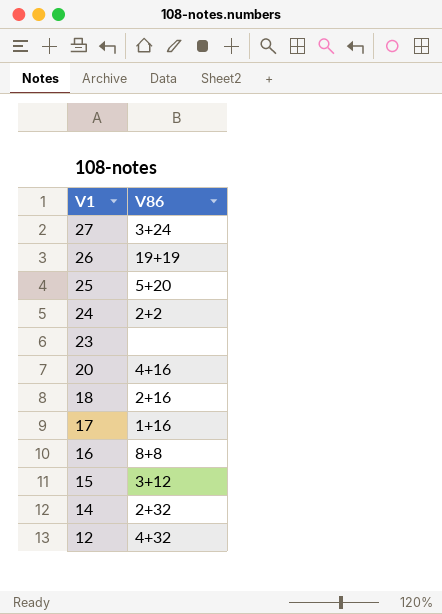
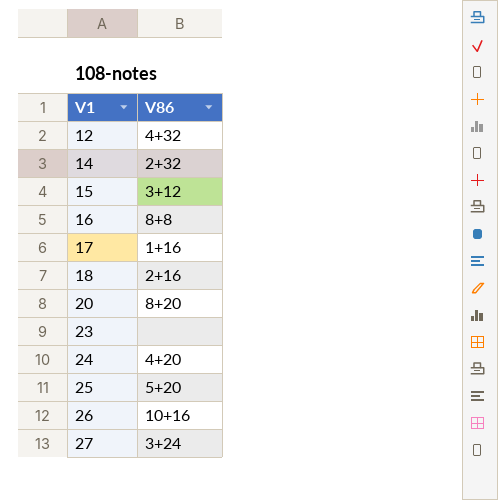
row order: V1 descending -> V1 ascending
20 | V86: 4+16 -> 8+20
24 | V86: 2+2 -> 4+20
26 | V86: 19+19 -> 10+16

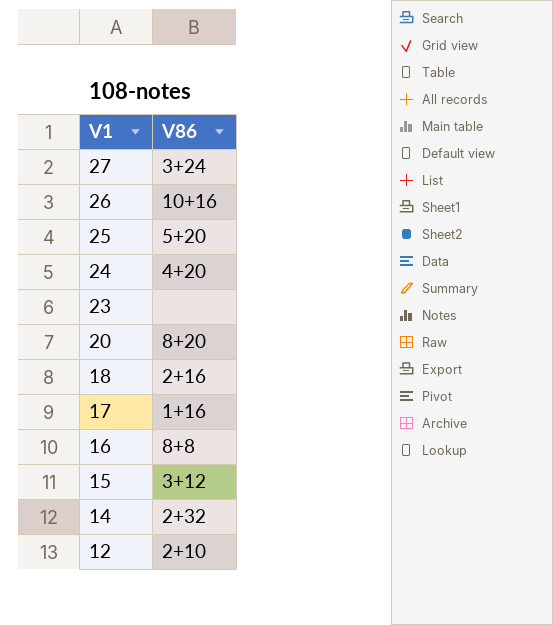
row order: V1 ascending -> V1 descending
12 | V86: 4+32 -> 2+10

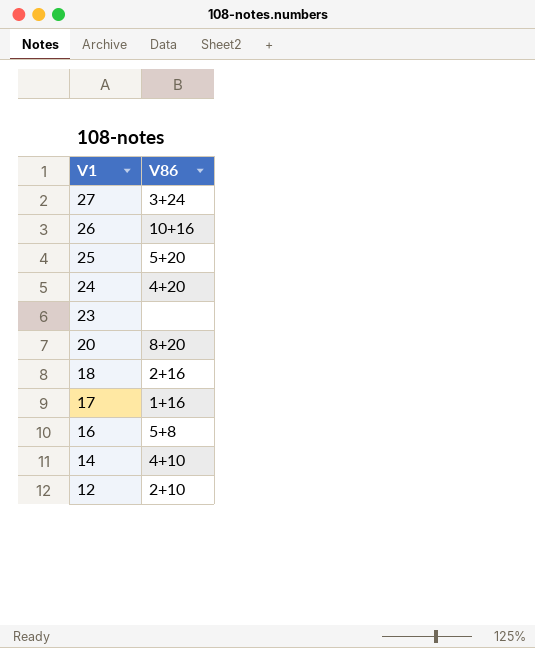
row 15: 3+12 -> none
16 | V86: 8+8 -> 5+8
14 | V86: 2+32 -> 4+10

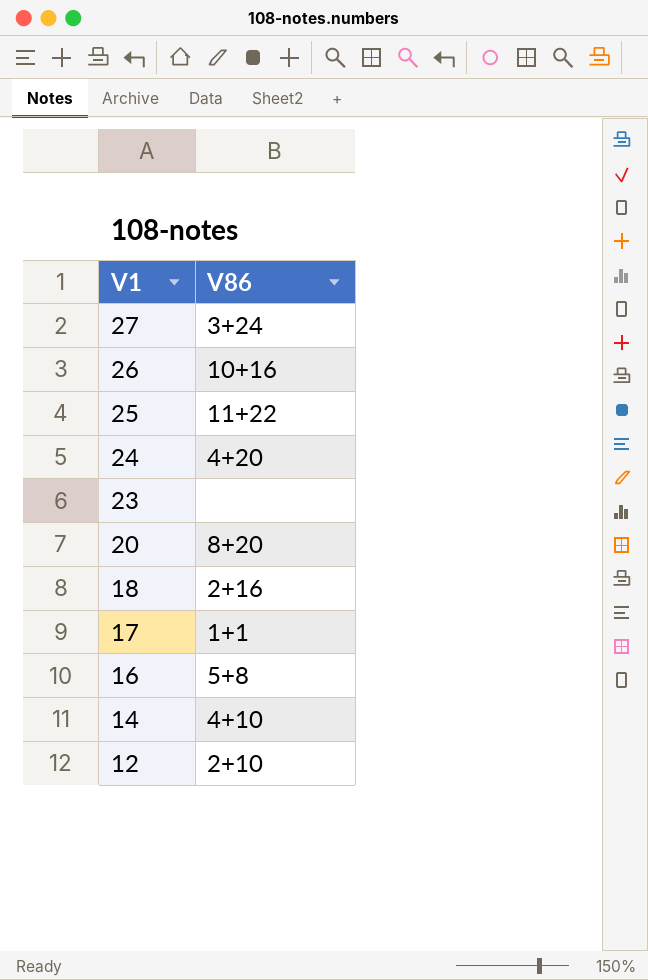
25 | V86: 5+20 -> 11+22
17 | V86: 1+16 -> 1+1

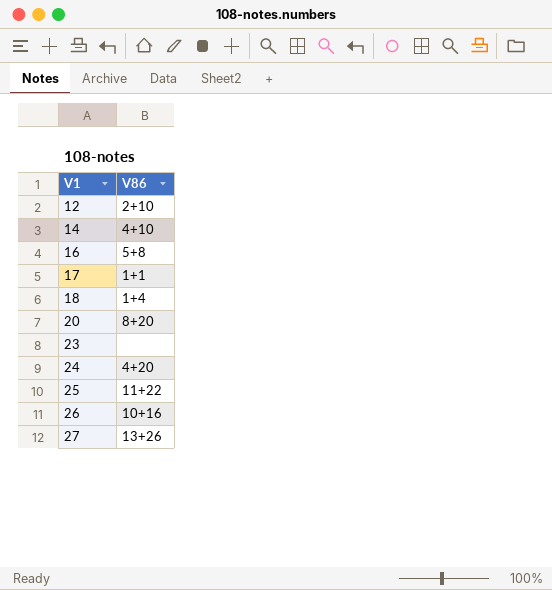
row order: V1 descending -> V1 ascending
18 | V86: 2+16 -> 1+4
27 | V86: 3+24 -> 13+26

